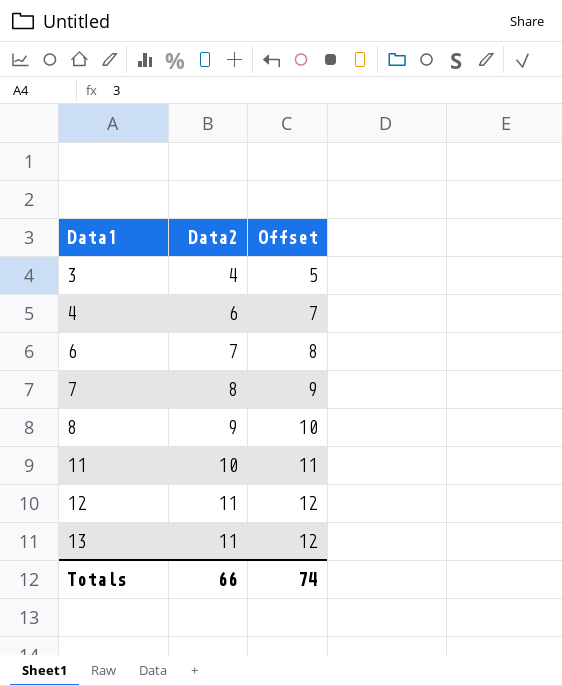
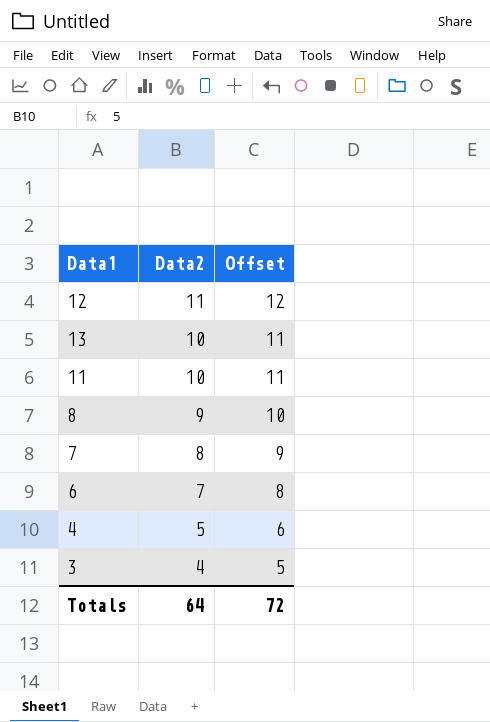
row order: Data1 ascending -> Data2 descending
13 | Data2: 11 -> 10
13 | Offset: 12 -> 11
4 | Data2: 6 -> 5
4 | Offset: 7 -> 6
Totals | Data2: 66 -> 64
Totals | Offset: 74 -> 72

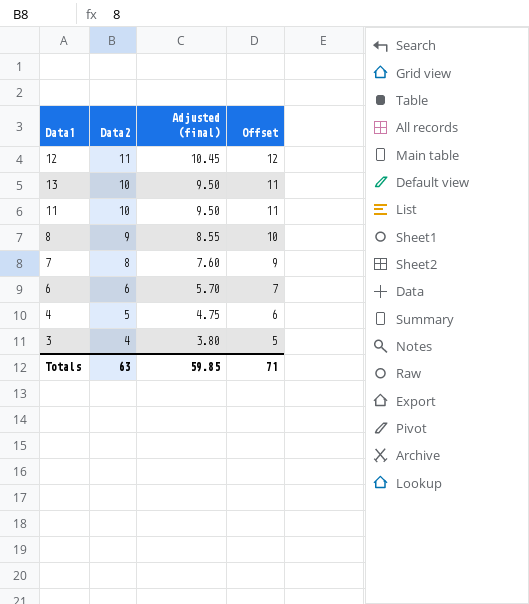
column Adjusted (final) | formula: none -> [Data2] * 0.95
6 | Data2: 7 -> 6
6 | Offset: 8 -> 7
Totals | Data2: 64 -> 63
Totals | Offset: 72 -> 71

